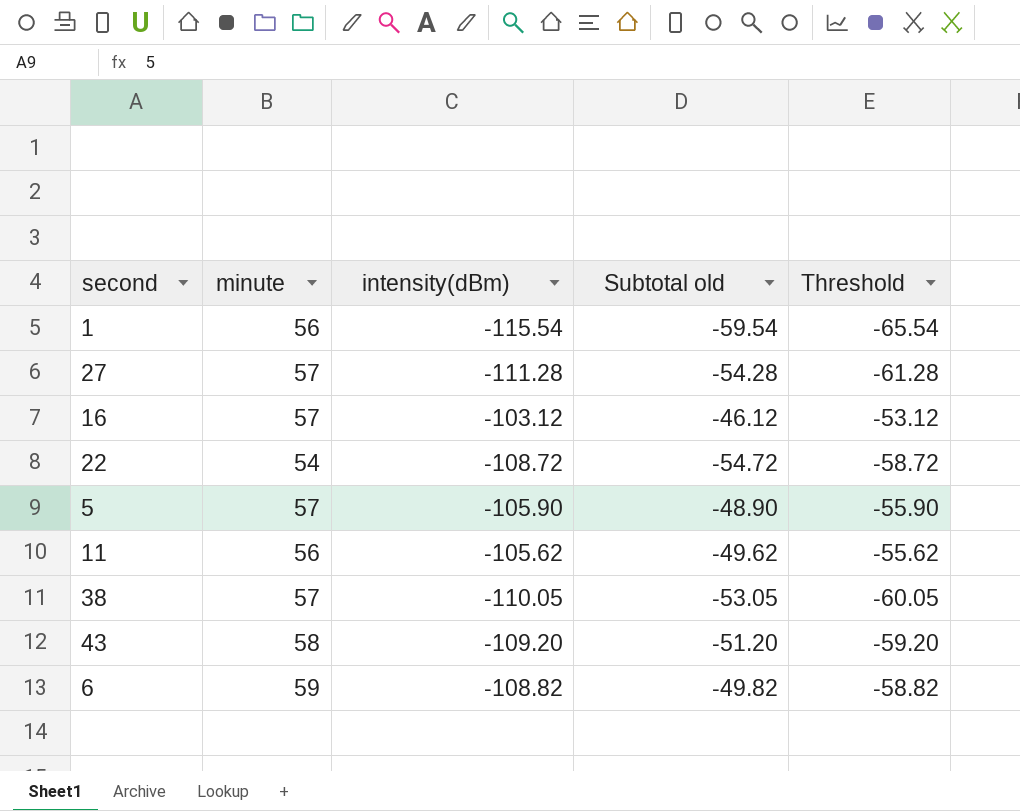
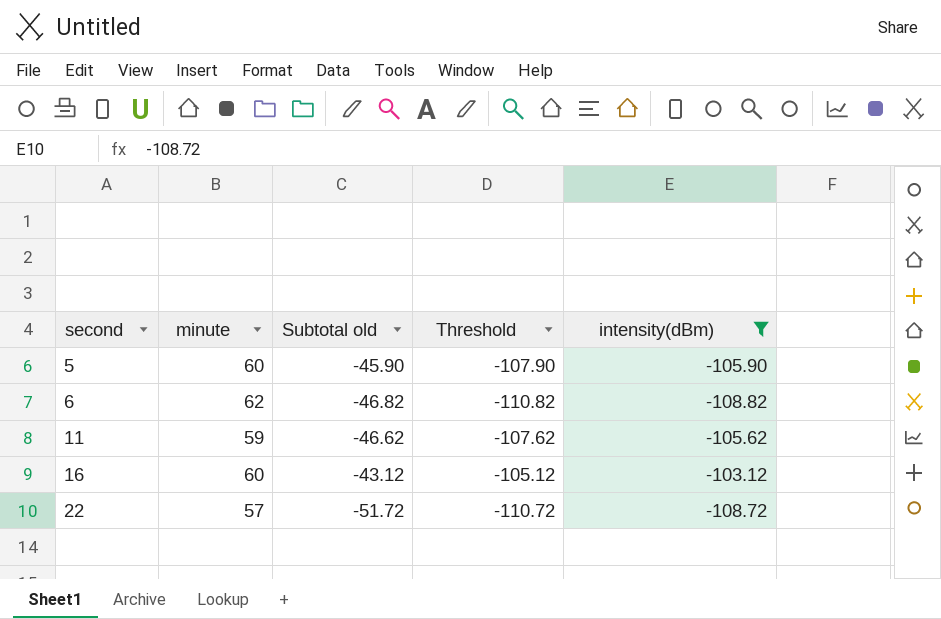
filter: none -> intensity(dBm) >= -108.82
row order: none -> second ascending
column Threshold | formula: [intensity(dBm)] + 50 -> [intensity(dBm)] - 2
column intensity(dBm) | position: 3 -> 5
5 | minute: 57 -> 60
5 | Subtotal old: -48.90 -> -45.90
6 | minute: 59 -> 62
6 | Subtotal old: -49.82 -> -46.82
11 | minute: 56 -> 59
11 | Subtotal old: -49.62 -> -46.62
16 | minute: 57 -> 60
16 | Subtotal old: -46.12 -> -43.12
22 | minute: 54 -> 57
22 | Subtotal old: -54.72 -> -51.72

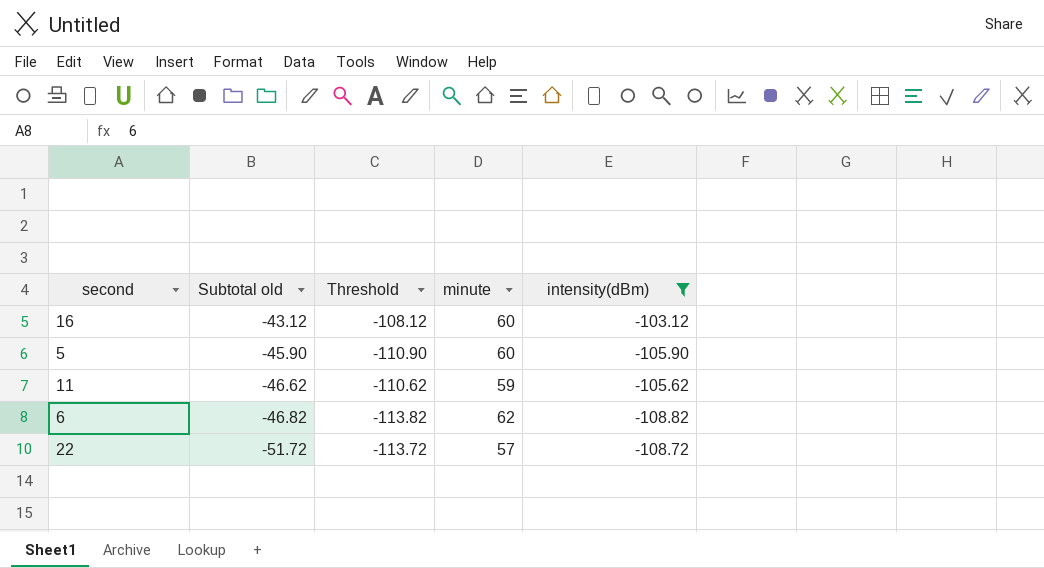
row order: second ascending -> Subtotal old descending
column Threshold | formula: [intensity(dBm)] - 2 -> [intensity(dBm)] - 5
column minute | position: 2 -> 4

